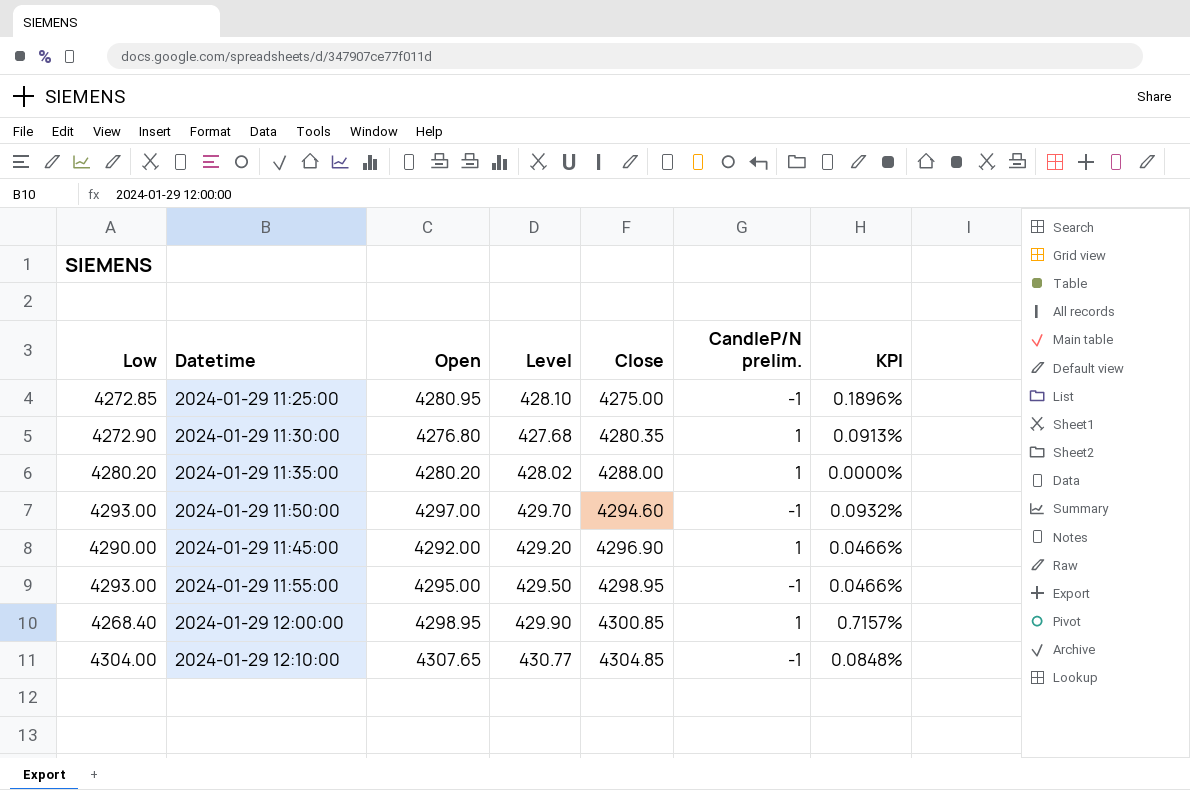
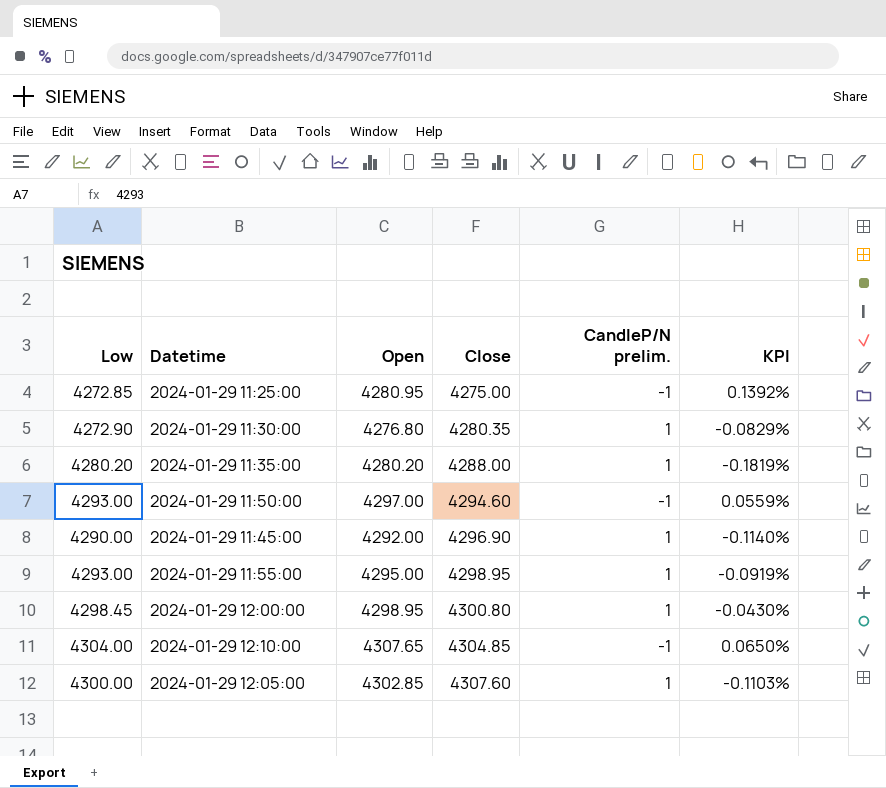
column Level | formula: [Open] * 0.1 -> none
column KPI | formula: ([Open] - [Low]) / [Low] -> ([Open] - [Close]) / [Close]
2024-01-29 11:55:00 | CandleP/N prelim.: -1 -> 1
2024-01-29 12:00:00 | Low: 4268.40 -> 4298.45
2024-01-29 12:00:00 | Close: 4300.85 -> 4300.80
row 2024-01-29 12:05:00: none -> 4300.00 | 4302.85 | 4307.60 | 1 | -0.1103%

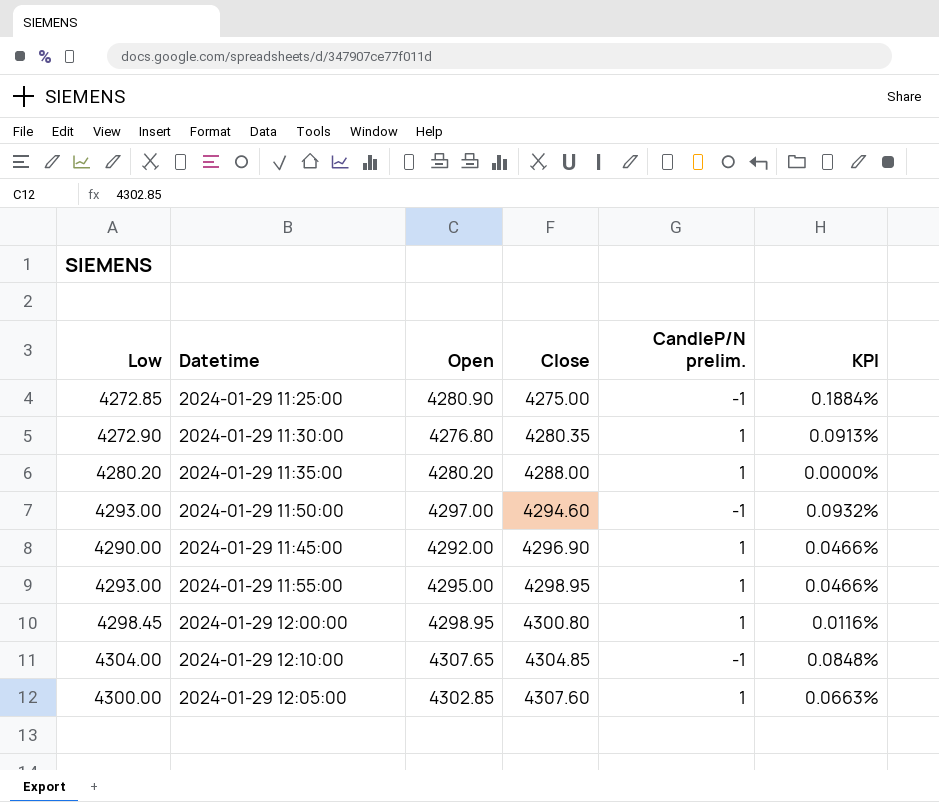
column KPI | formula: ([Open] - [Close]) / [Close] -> ([Open] - [Low]) / [Low]
2024-01-29 11:25:00 | Open: 4280.95 -> 4280.90

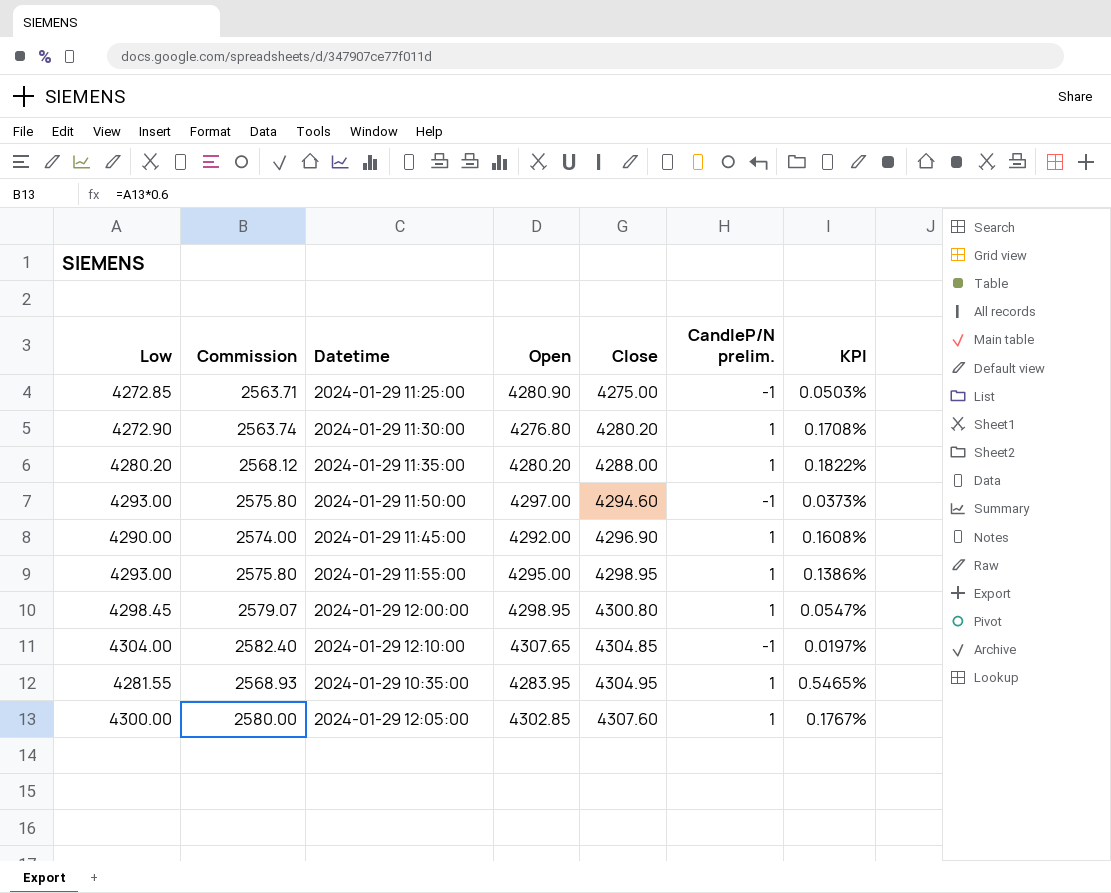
column Commission | formula: none -> [Low] * 0.6
column KPI | formula: ([Open] - [Low]) / [Low] -> ([Close] - [Low]) / [Low]
2024-01-29 11:30:00 | Close: 4280.35 -> 4280.20
row 2024-01-29 10:35:00: none -> 4281.55 | 2568.93 | 4283.95 | 4304.95 | 1 | 0.5465%

